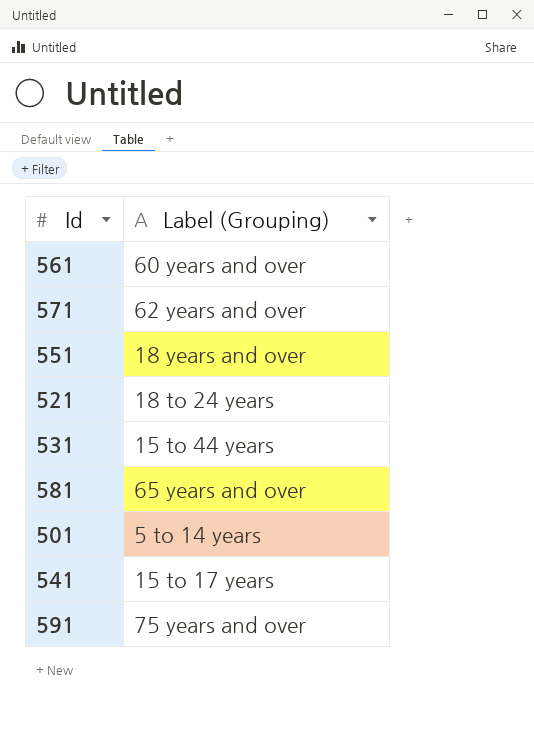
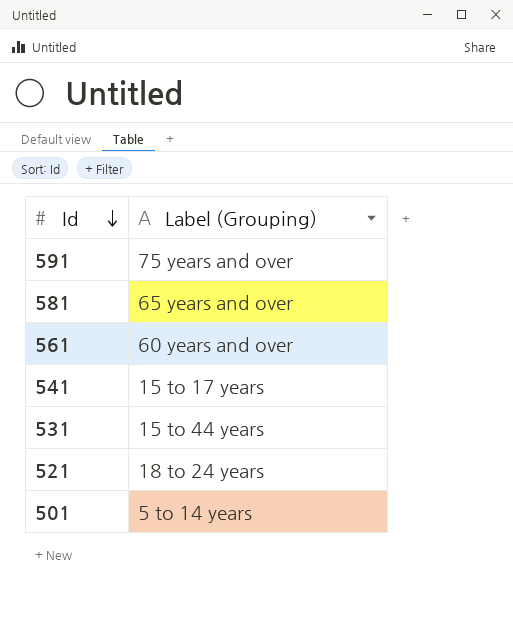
row order: none -> Id descending
row 571: 62 years and over -> none
row 551: 18 years and over -> none

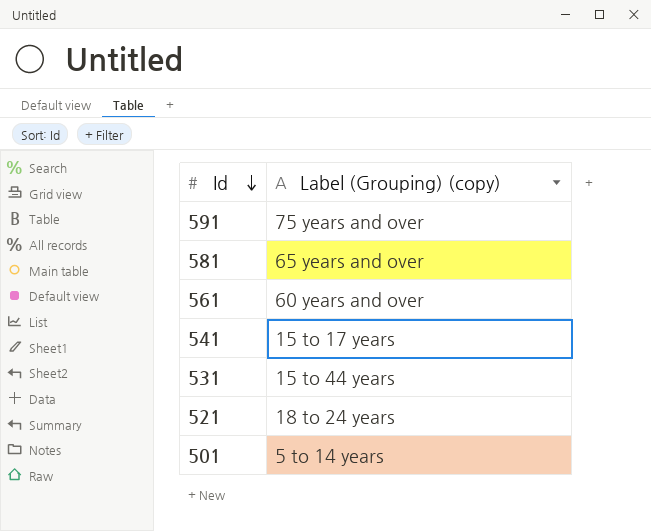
column name: Label (Grouping) -> Label (Grouping) (copy)

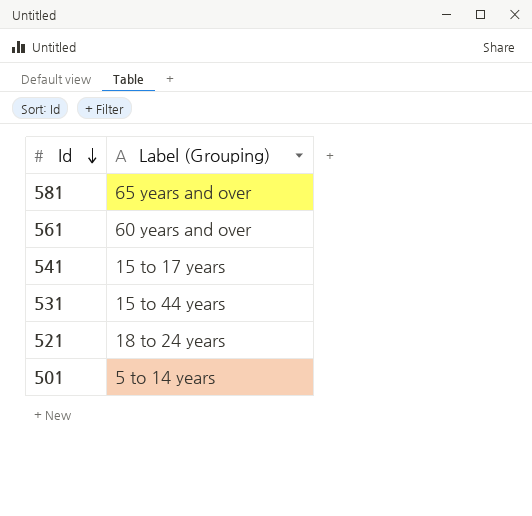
column name: Label (Grouping) (copy) -> Label (Grouping)
row 591: 75 years and over -> none

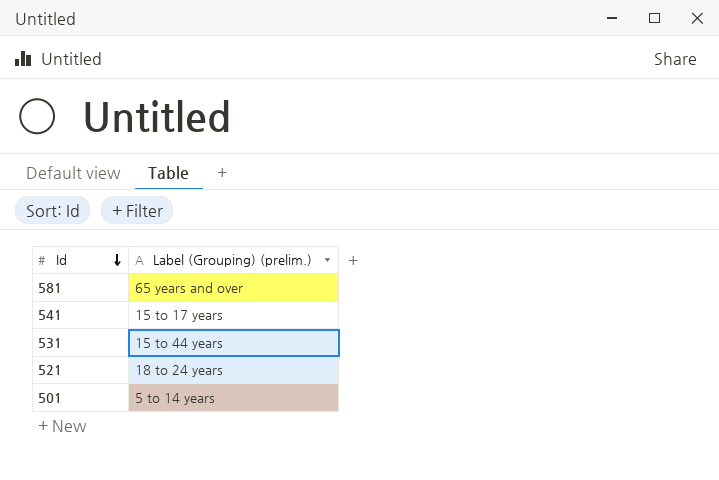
column name: Label (Grouping) -> Label (Grouping) (prelim.)
row 561: 60 years and over -> none

